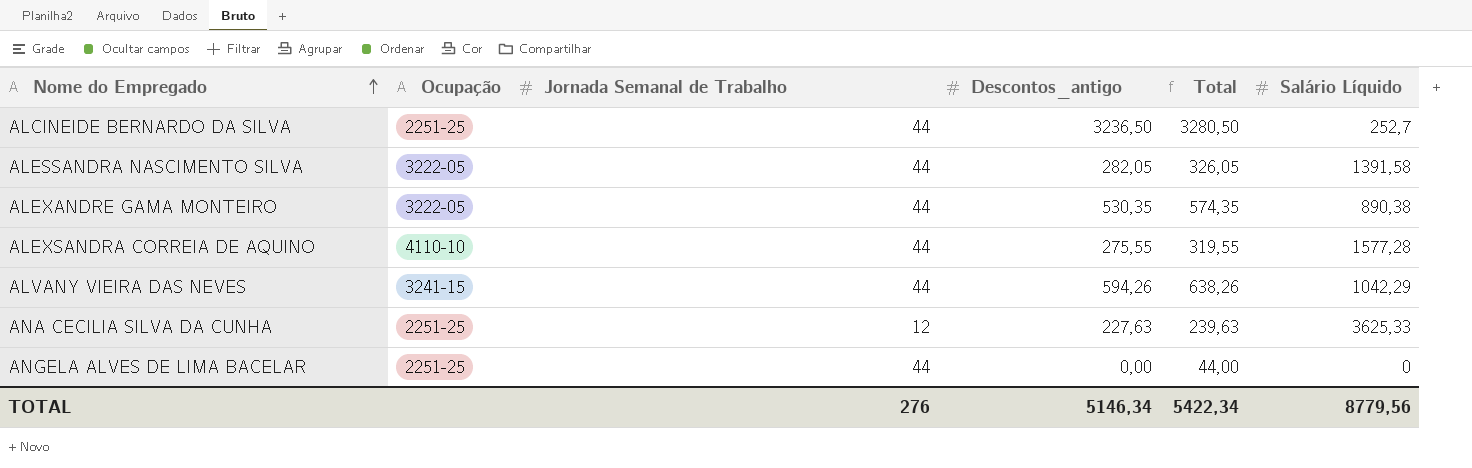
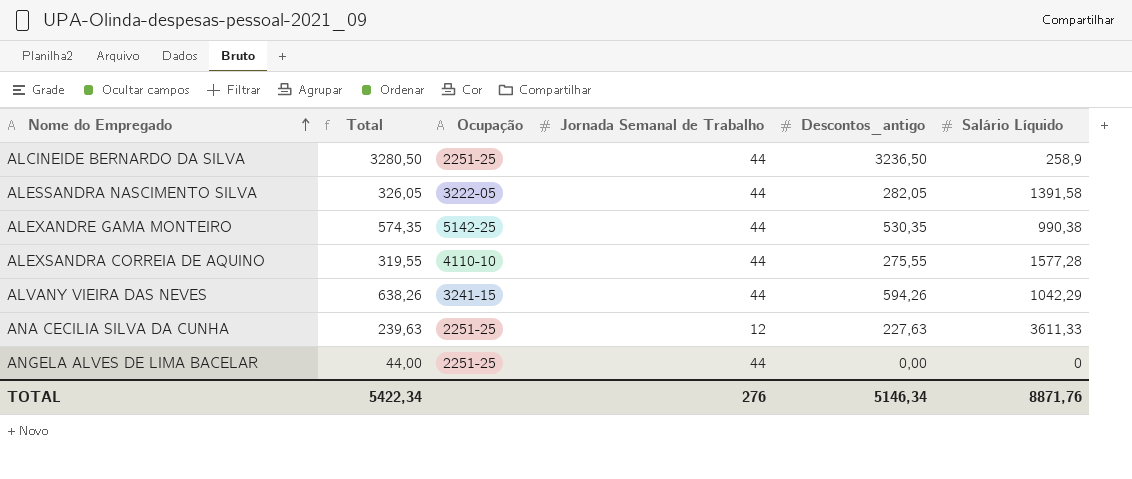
column Total | position: 5 -> 2
ALCINEIDE BERNARDO DA SILVA | Salário Líquido: 252,7 -> 258,9
ALEXANDRE GAMA MONTEIRO | Ocupação: 3222-05 -> 5142-25
ALEXANDRE GAMA MONTEIRO | Salário Líquido: 890,38 -> 990,38
ANA CECILIA SILVA DA CUNHA | Salário Líquido: 3625,33 -> 3611,33
TOTAL | Salário Líquido: 8779,56 -> 8871,76

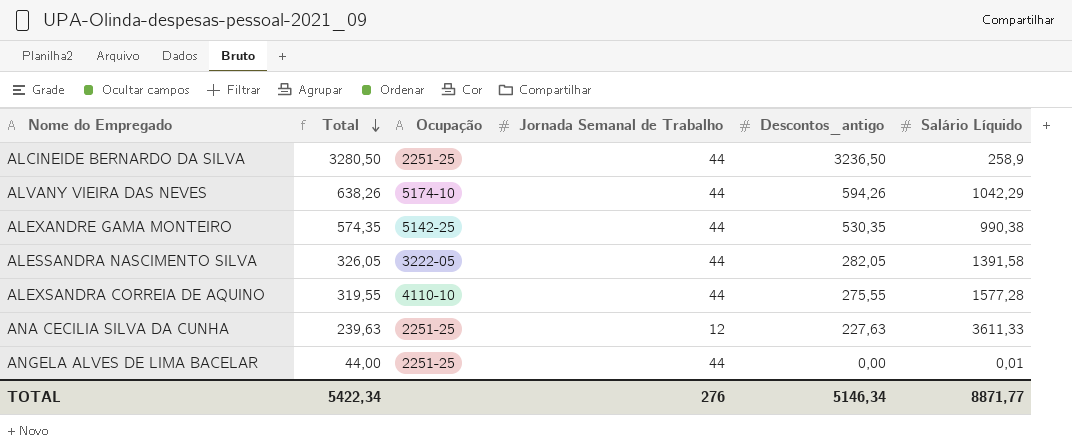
row order: Nome do Empregado ascending -> Total descending
ALVANY VIEIRA DAS NEVES | Ocupação: 3241-15 -> 5174-10
ANGELA ALVES DE LIMA BACELAR | Salário Líquido: 0 -> 0,01
TOTAL | Salário Líquido: 8871,76 -> 8871,77

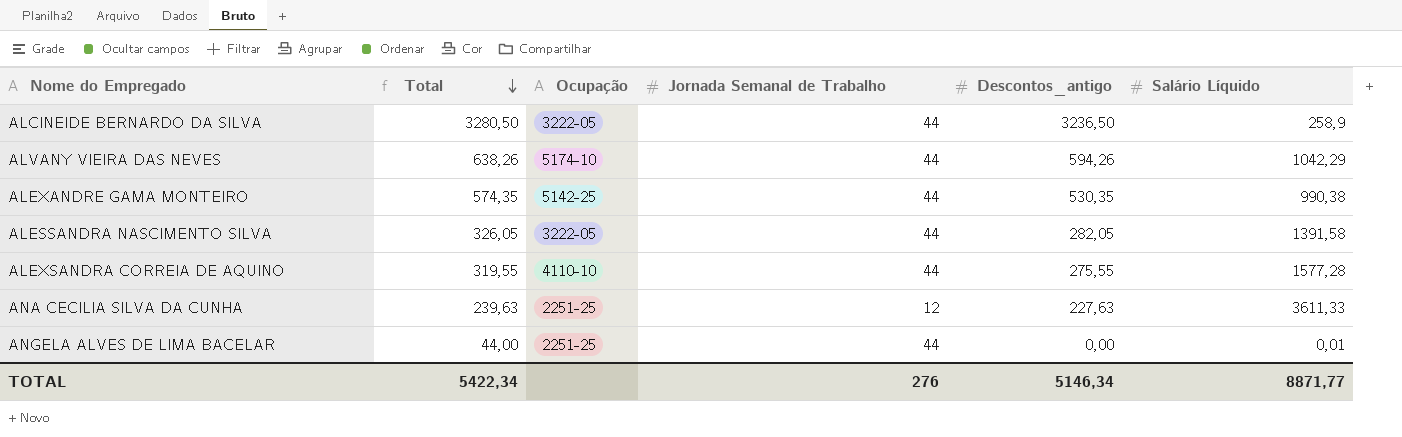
ALCINEIDE BERNARDO DA SILVA | Ocupação: 2251-25 -> 3222-05

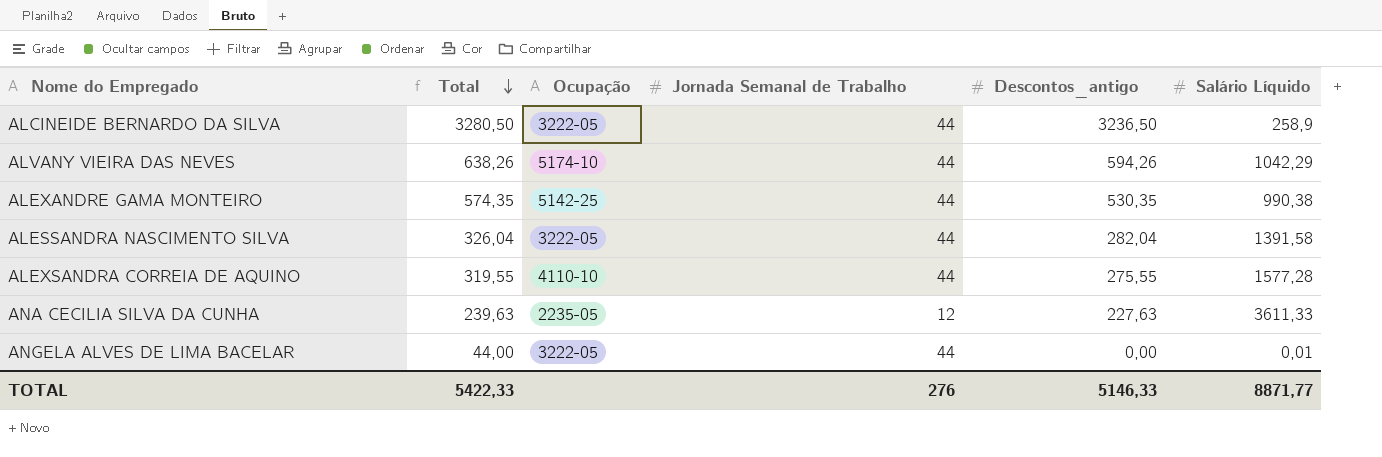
ALESSANDRA NASCIMENTO SILVA | Total: 326,05 -> 326,04
ALESSANDRA NASCIMENTO SILVA | Descontos_antigo: 282,05 -> 282,04
ANA CECILIA SILVA DA CUNHA | Ocupação: 2251-25 -> 2235-05
ANGELA ALVES DE LIMA BACELAR | Ocupação: 2251-25 -> 3222-05
TOTAL | Total: 5422,34 -> 5422,33
TOTAL | Descontos_antigo: 5146,34 -> 5146,33

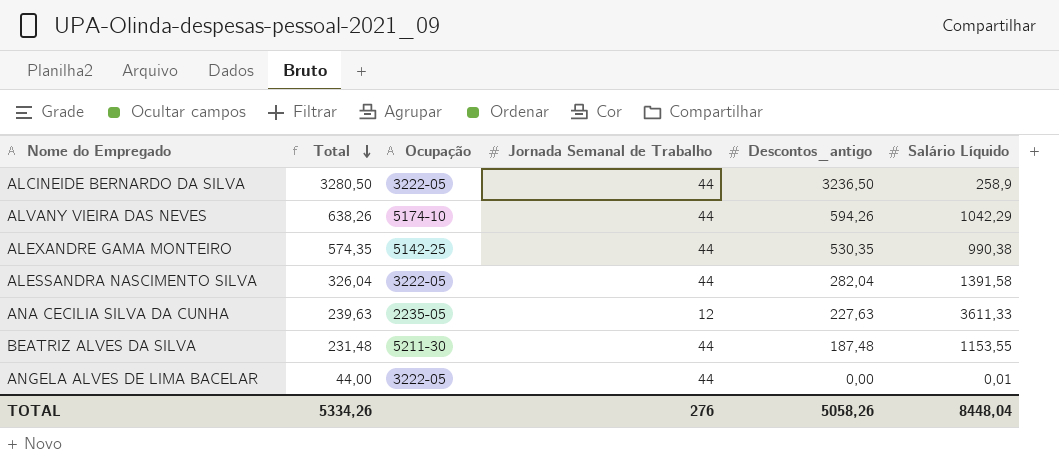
row ALEXSANDRA CORREIA DE AQUINO: 319,55 | 4110-10 | 44 | 275,55 | 1577,28 -> none
row BEATRIZ ALVES DA SILVA: none -> 231,48 | 5211-30 | 44 | 187,48 | 1153,55
TOTAL | Total: 5422,33 -> 5334,26
TOTAL | Descontos_antigo: 5146,33 -> 5058,26
TOTAL | Salário Líquido: 8871,77 -> 8448,04

